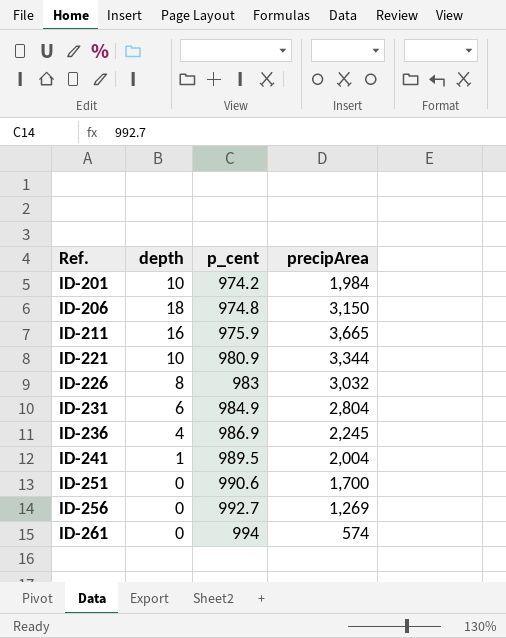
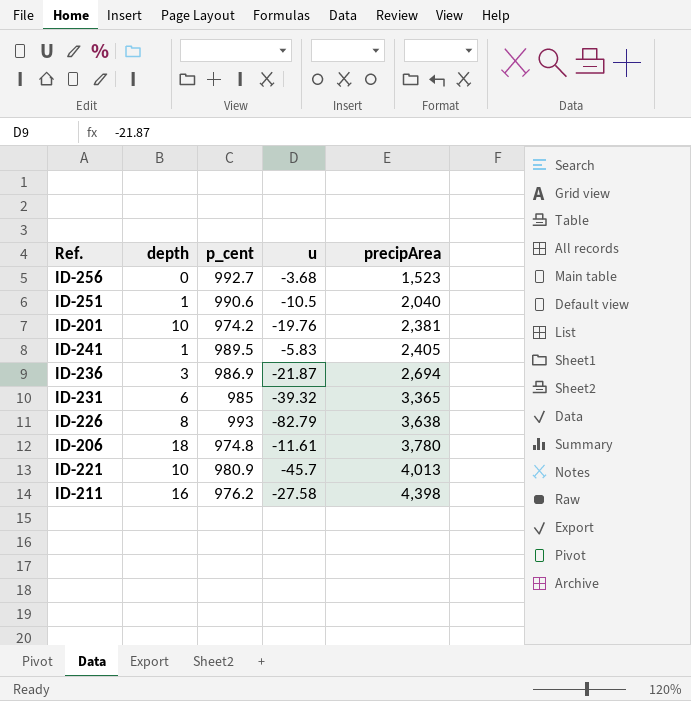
row order: Ref. ascending -> precipArea ascending
column u | position: none -> 4
row ID-261: 0 | 994 | 574 -> none
ID-256 | precipArea: 1,269 -> 1,523
ID-251 | depth: 0 -> 1
ID-251 | precipArea: 1,700 -> 2,040
ID-201 | precipArea: 1,984 -> 2,381
ID-241 | precipArea: 2,004 -> 2,405
ID-236 | depth: 4 -> 3
ID-236 | precipArea: 2,245 -> 2,694
ID-231 | p_cent: 984.9 -> 985
ID-231 | precipArea: 2,804 -> 3,365
ID-226 | p_cent: 983 -> 993
ID-226 | precipArea: 3,032 -> 3,638
ID-206 | precipArea: 3,150 -> 3,780
ID-221 | precipArea: 3,344 -> 4,013
ID-211 | p_cent: 975.9 -> 976.2
ID-211 | precipArea: 3,665 -> 4,398

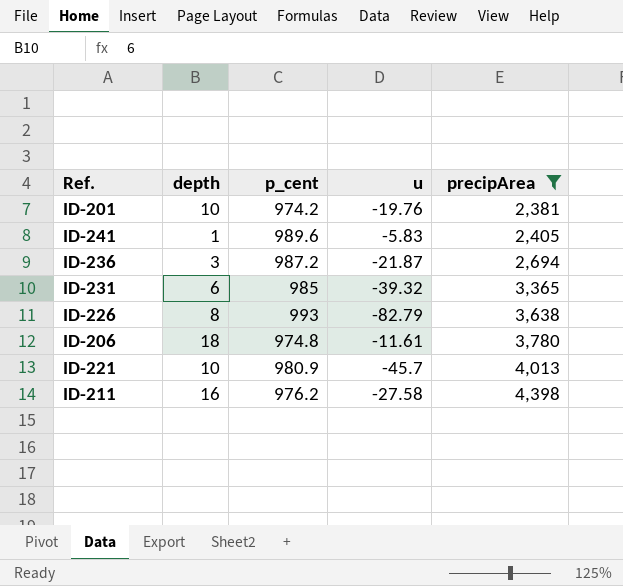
filter: none -> precipArea >= 2,381
ID-241 | p_cent: 989.5 -> 989.6
ID-236 | p_cent: 986.9 -> 987.2

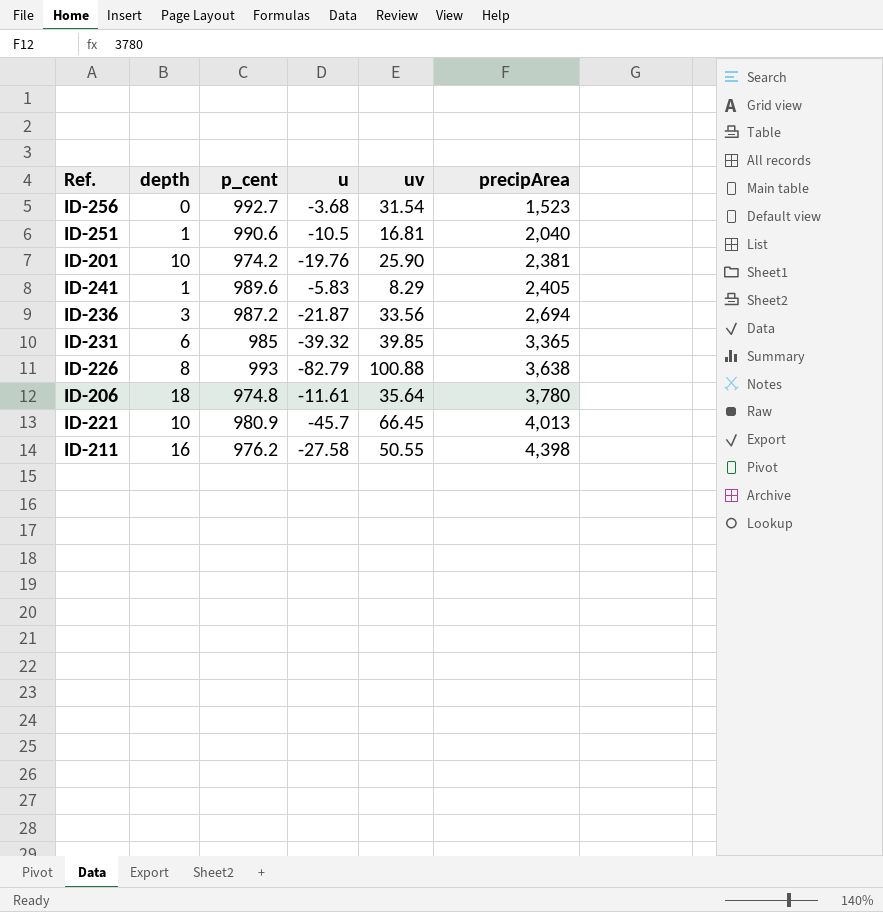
filter: precipArea >= 2,381 -> none
column uv | position: none -> 5

